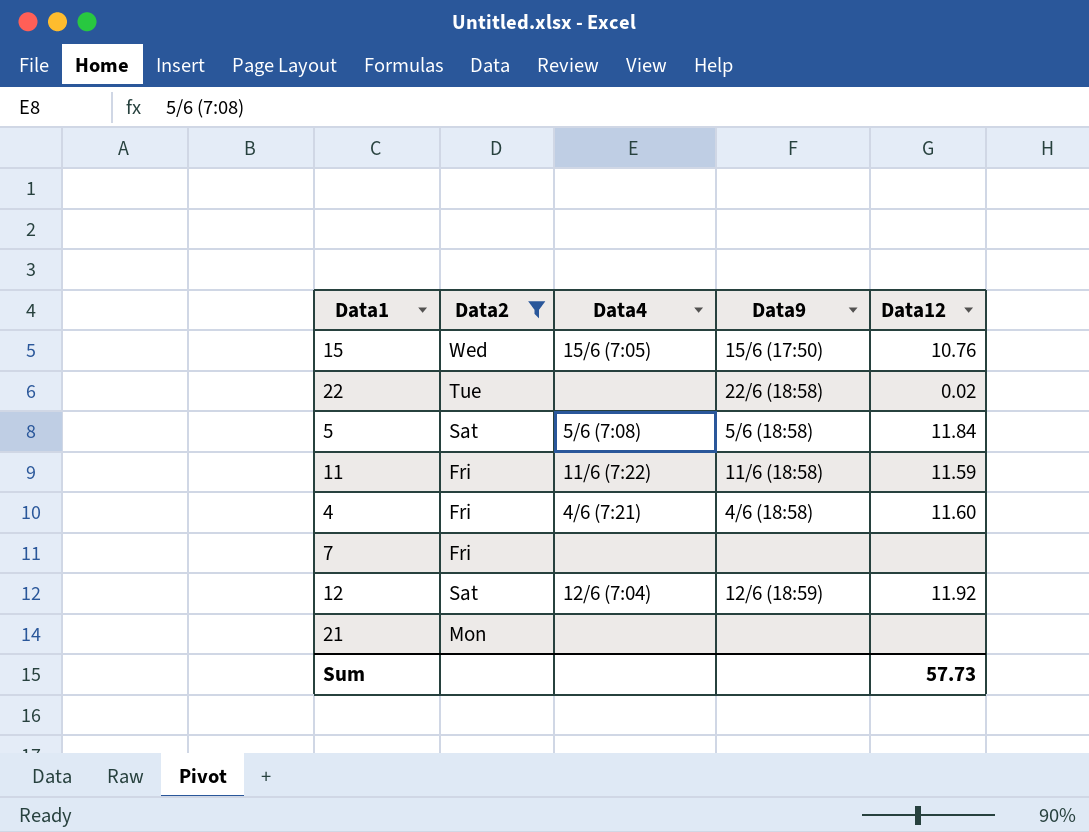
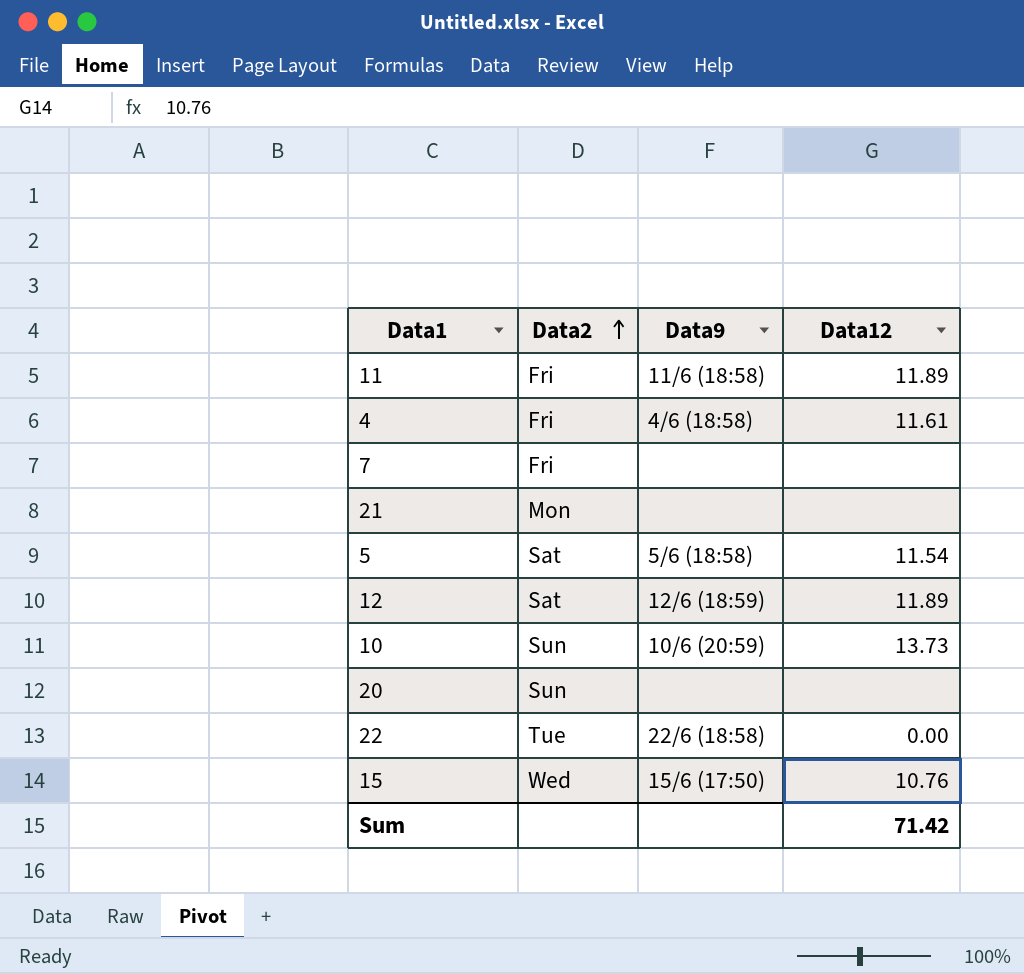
filter: Data2 != Sun -> none
row order: none -> Data2 ascending
column Data4 | position: 3 -> none
11 | Data12: 11.59 -> 11.89
4 | Data12: 11.60 -> 11.61
5 | Data12: 11.84 -> 11.54
12 | Data12: 11.92 -> 11.89
22 | Data12: 0.02 -> 0.00
Sum | Data12: 57.73 -> 71.42

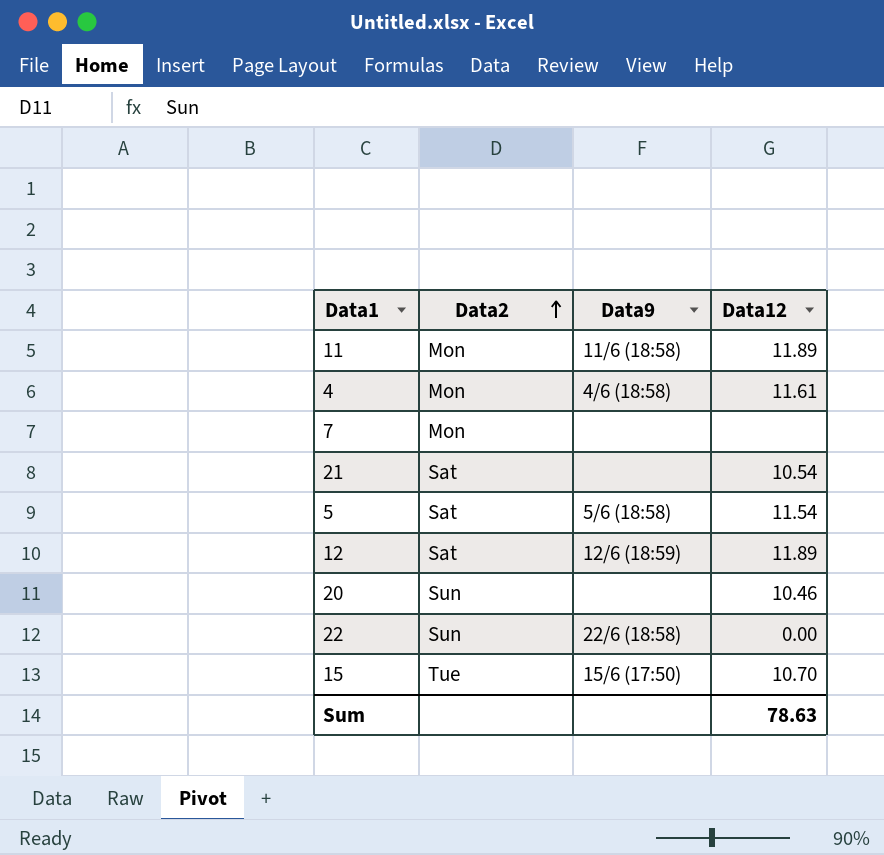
row 10: Sun | 10/6 (20:59) | 13.73 -> none
11 | Data2: Fri -> Mon
4 | Data2: Fri -> Mon
7 | Data2: Fri -> Mon
21 | Data2: Mon -> Sat
21 | Data12: none -> 10.54
20 | Data12: none -> 10.46
22 | Data2: Tue -> Sun
15 | Data2: Wed -> Tue
15 | Data12: 10.76 -> 10.70
Sum | Data12: 71.42 -> 78.63

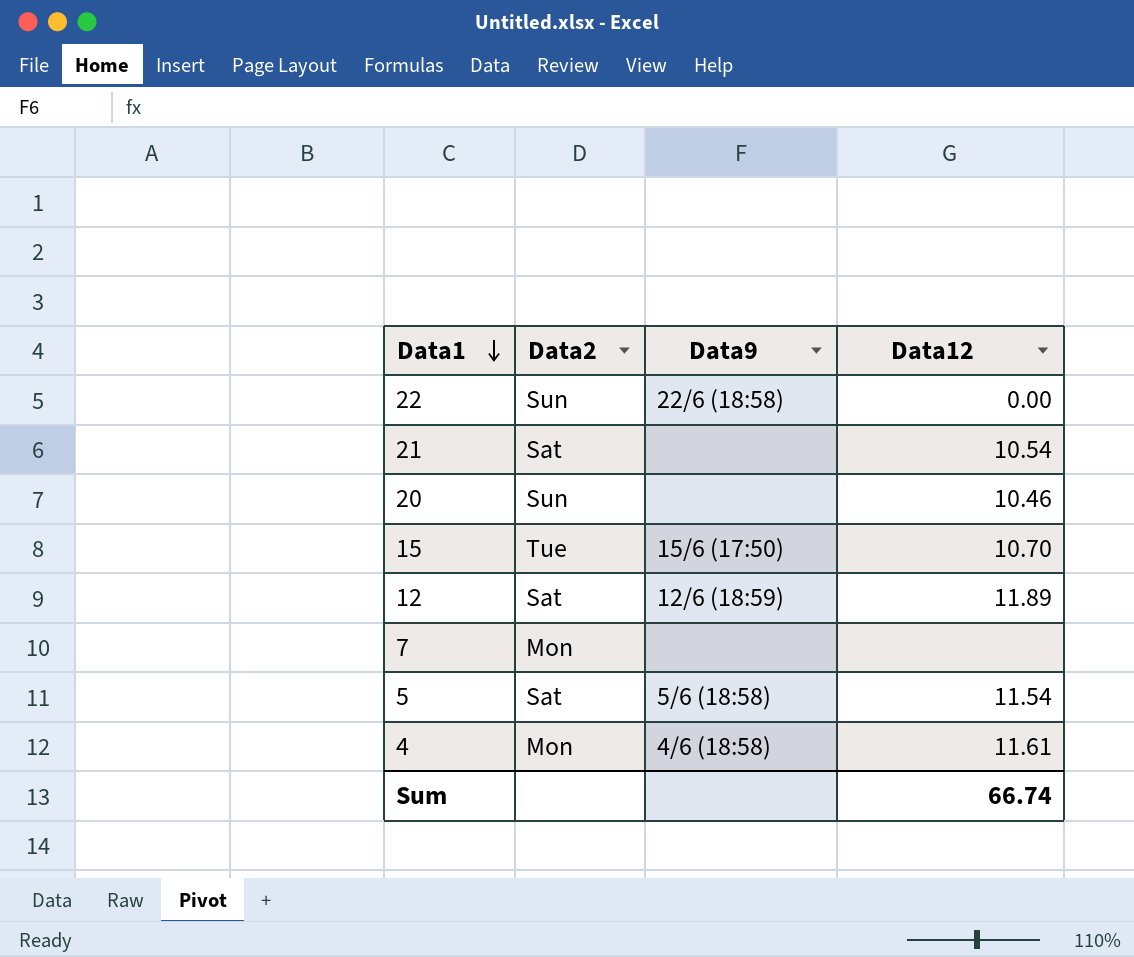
row order: Data2 ascending -> Data1 descending
row 11: Mon | 11/6 (18:58) | 11.89 -> none
Sum | Data12: 78.63 -> 66.74

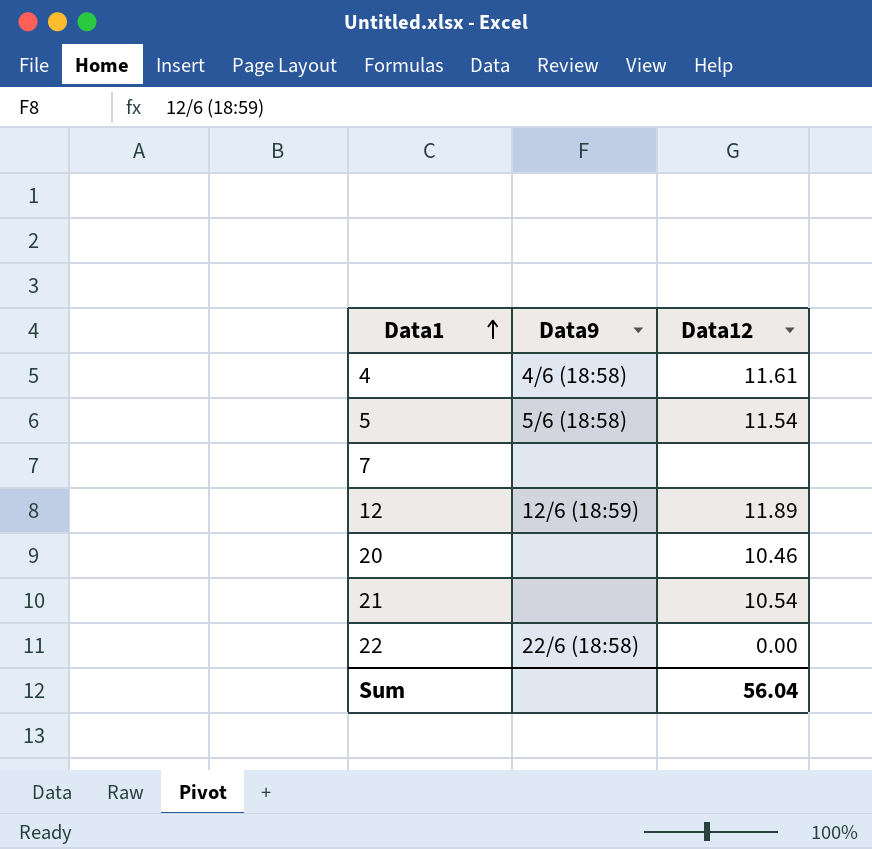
row order: Data1 descending -> Data1 ascending
column Data2 | position: 2 -> none
row 15: Tue | 15/6 (17:50) | 10.70 -> none
Sum | Data12: 66.74 -> 56.04

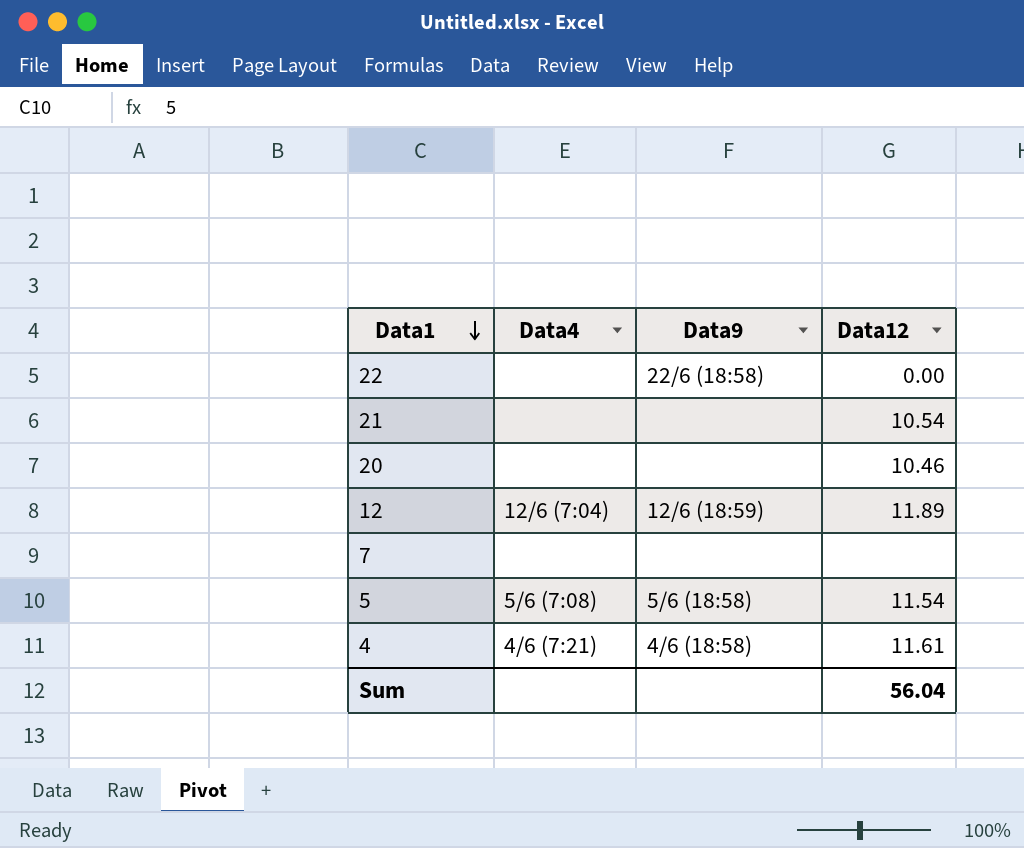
row order: Data1 ascending -> Data1 descending
column Data4 | position: none -> 2

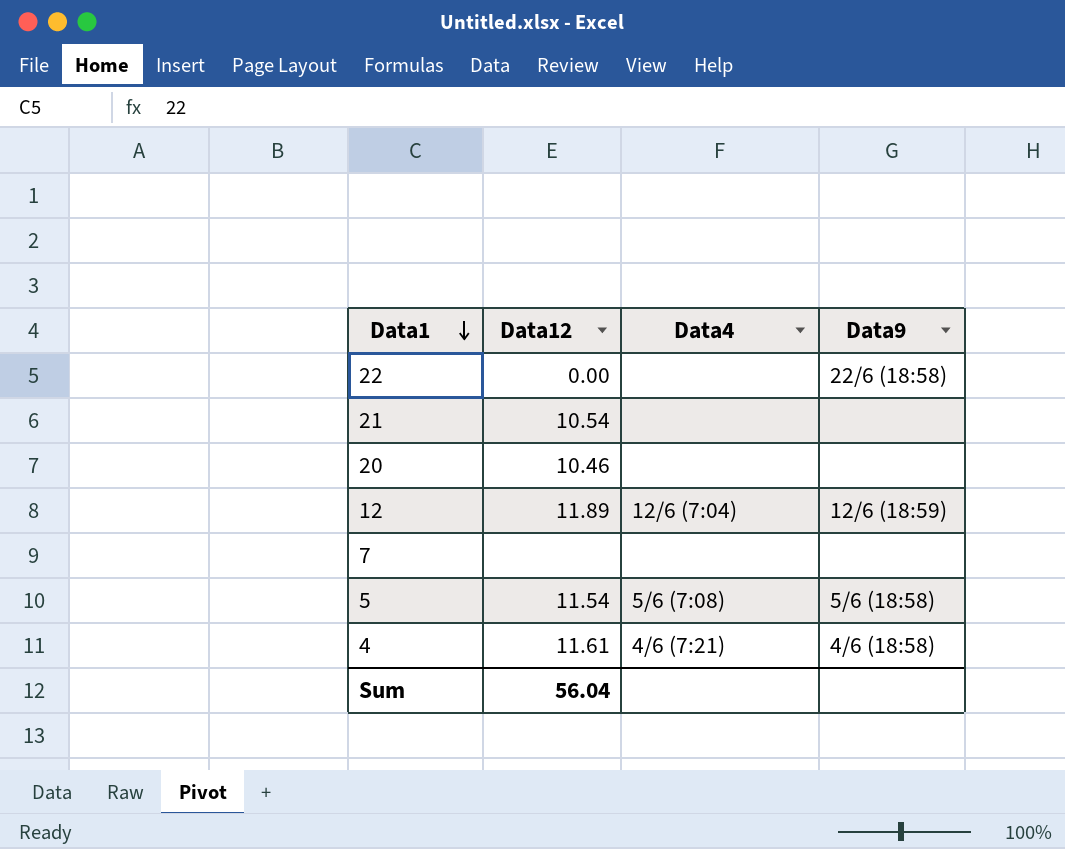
column Data12 | position: 4 -> 2

